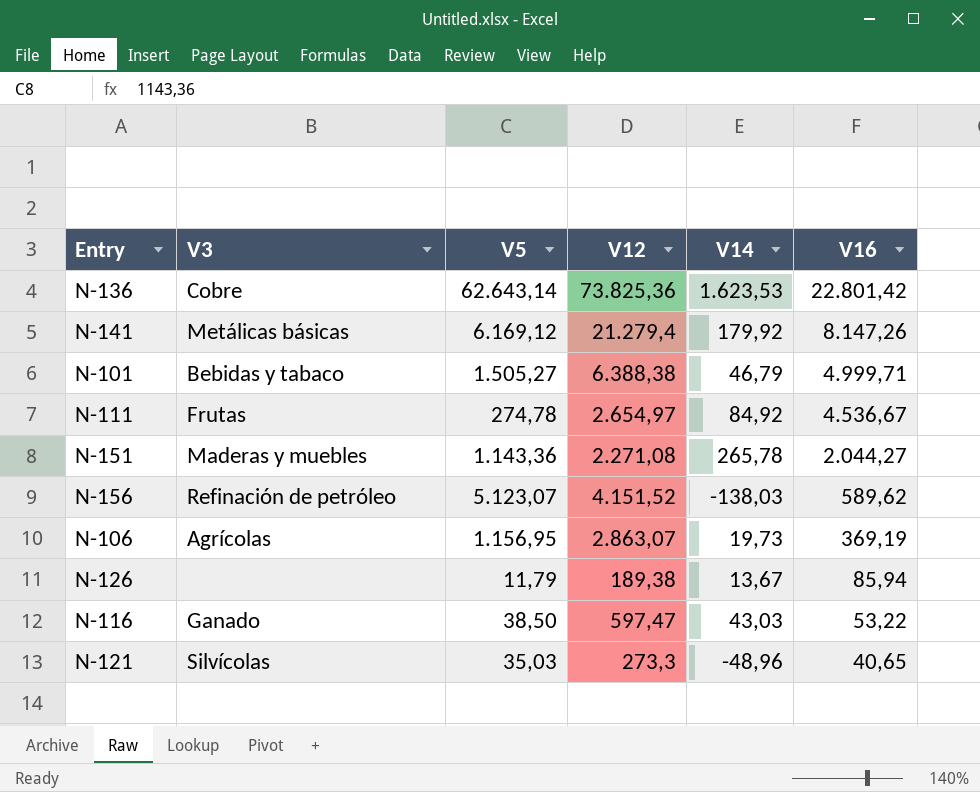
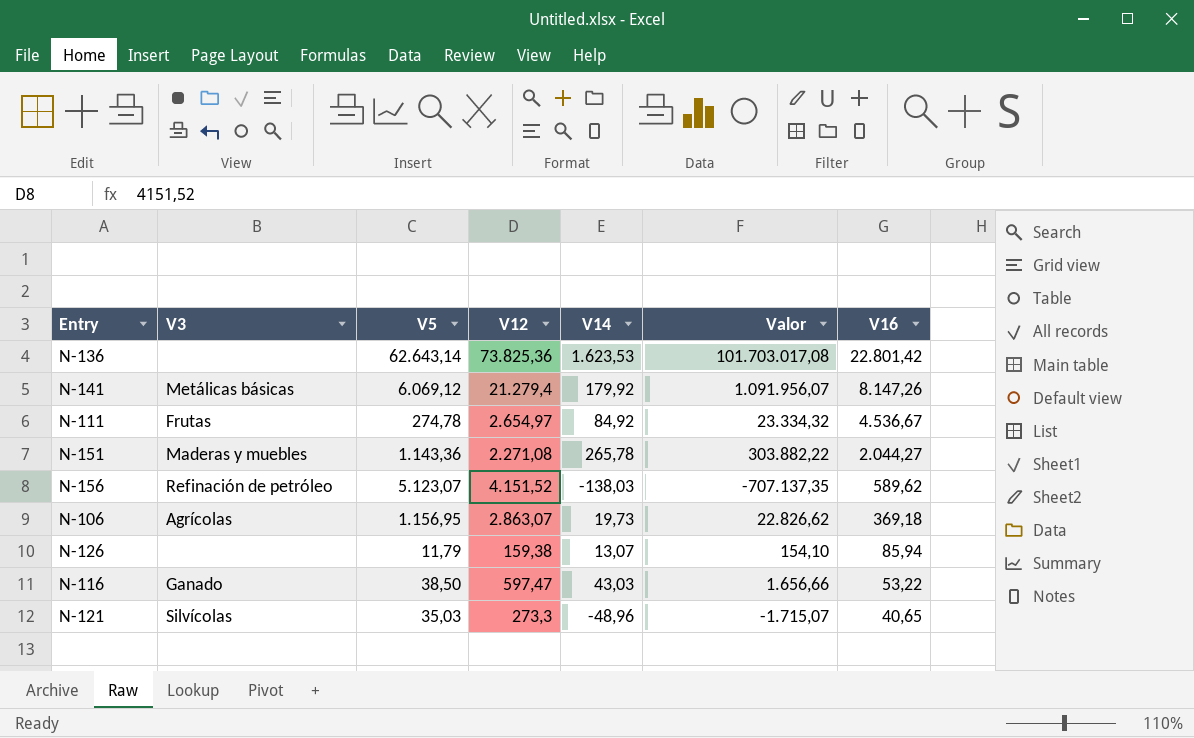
column Valor | formula: none -> [V5] * [V14]
row N-101: Bebidas y tabaco | 1.505,27 | 6.388,38 | 46,79 | 4.999,71 -> none
N-136 | V3: Cobre -> none
N-141 | V5: 6.169,12 -> 6.069,12
N-106 | V16: 369,19 -> 369,18
N-126 | V12: 189,38 -> 159,38
N-126 | V14: 13,67 -> 13,07

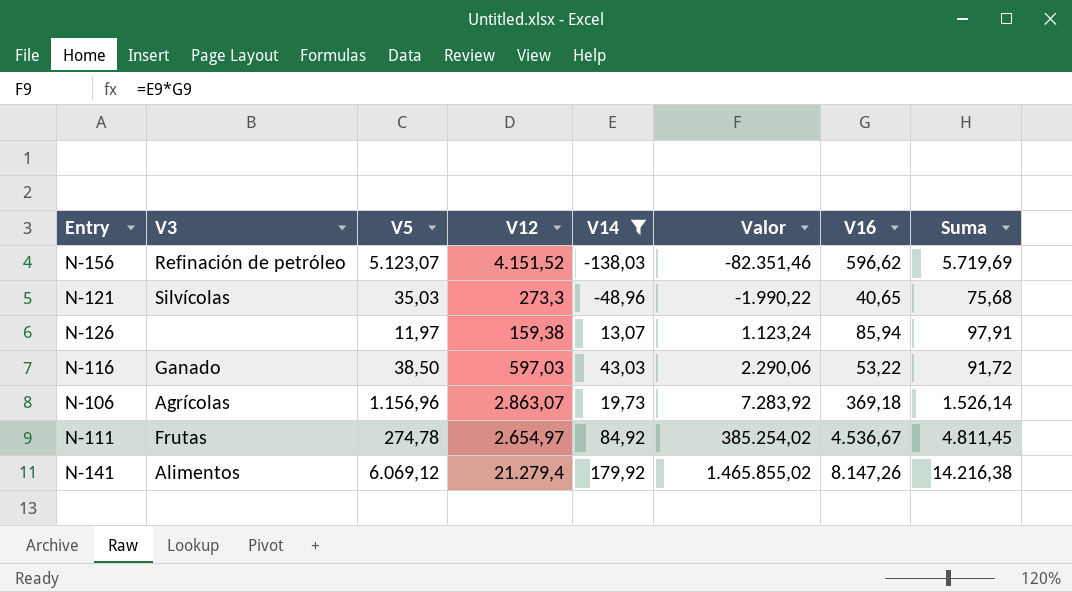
filter: none -> V14 <= 179,92
row order: V16 descending -> Valor ascending
column Valor | formula: [V5] * [V14] -> [V14] * [V16]
column Suma | formula: none -> [V5] + [V16]
N-156 | V16: 589,62 -> 596,62
N-126 | V5: 11,79 -> 11,97
N-116 | V12: 597,47 -> 597,03
N-106 | V5: 1.156,95 -> 1.156,96
N-141 | V3: Metálicas básicas -> Alimentos

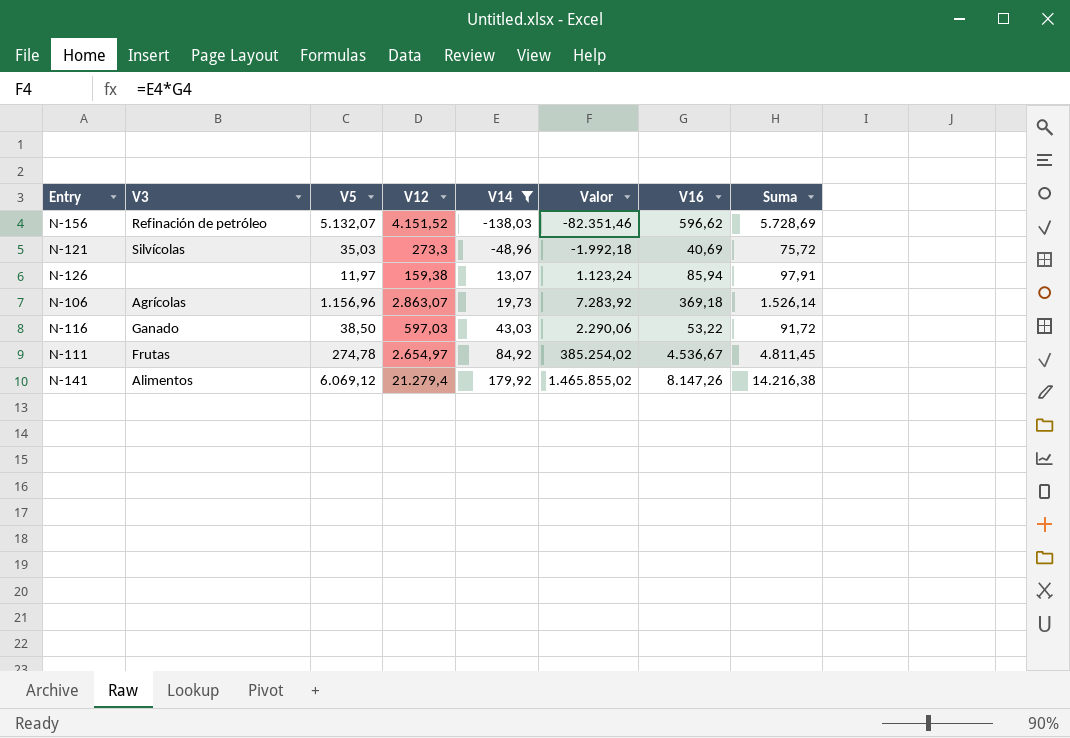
row order: Valor ascending -> V14 ascending
N-156 | V5: 5.123,07 -> 5.132,07
N-156 | Suma: 5.719,69 -> 5.728,69
N-121 | Valor: -1.990,22 -> -1.992,18
N-121 | V16: 40,65 -> 40,69
N-121 | Suma: 75,68 -> 75,72

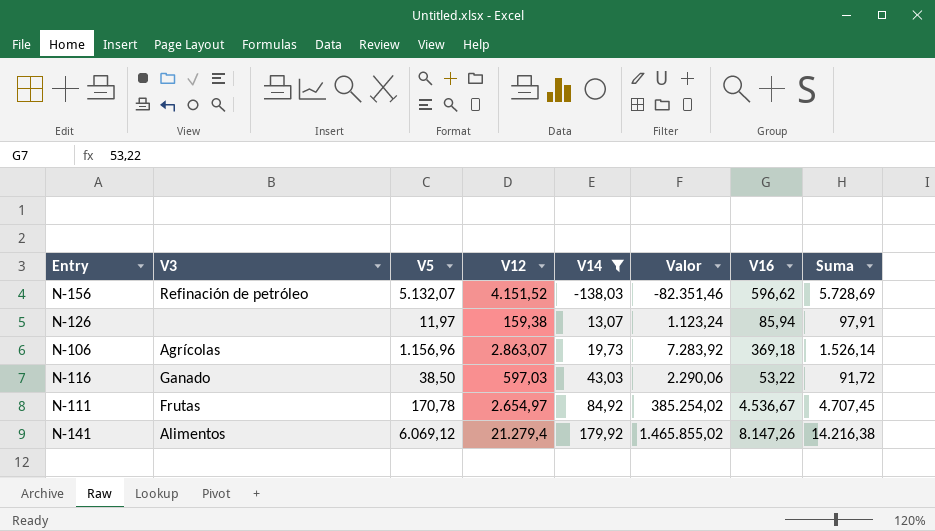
row N-121: Silvícolas | 35,03 | 273,3 | -48,96 | -1.992,18 | 40,69 | 75,72 -> none
N-111 | V5: 274,78 -> 170,78
N-111 | Suma: 4.811,45 -> 4.707,45

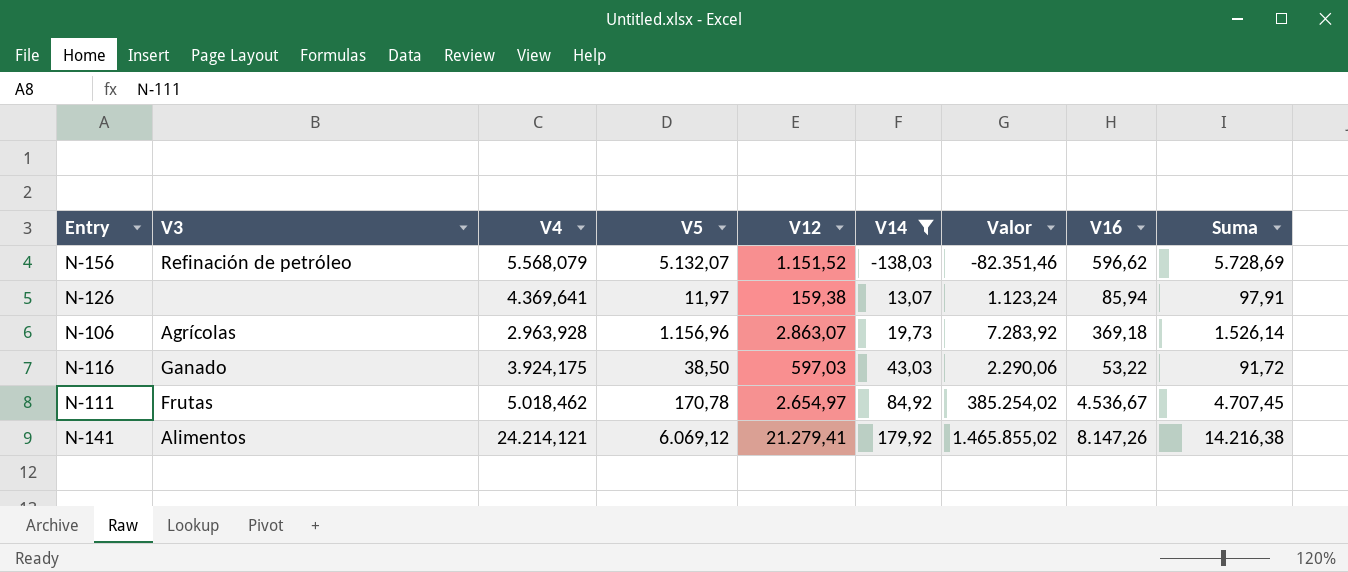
column V4 | position: none -> 3
N-156 | V12: 4.151,52 -> 1.151,52
N-141 | V12: 21.279,4 -> 21.279,41

